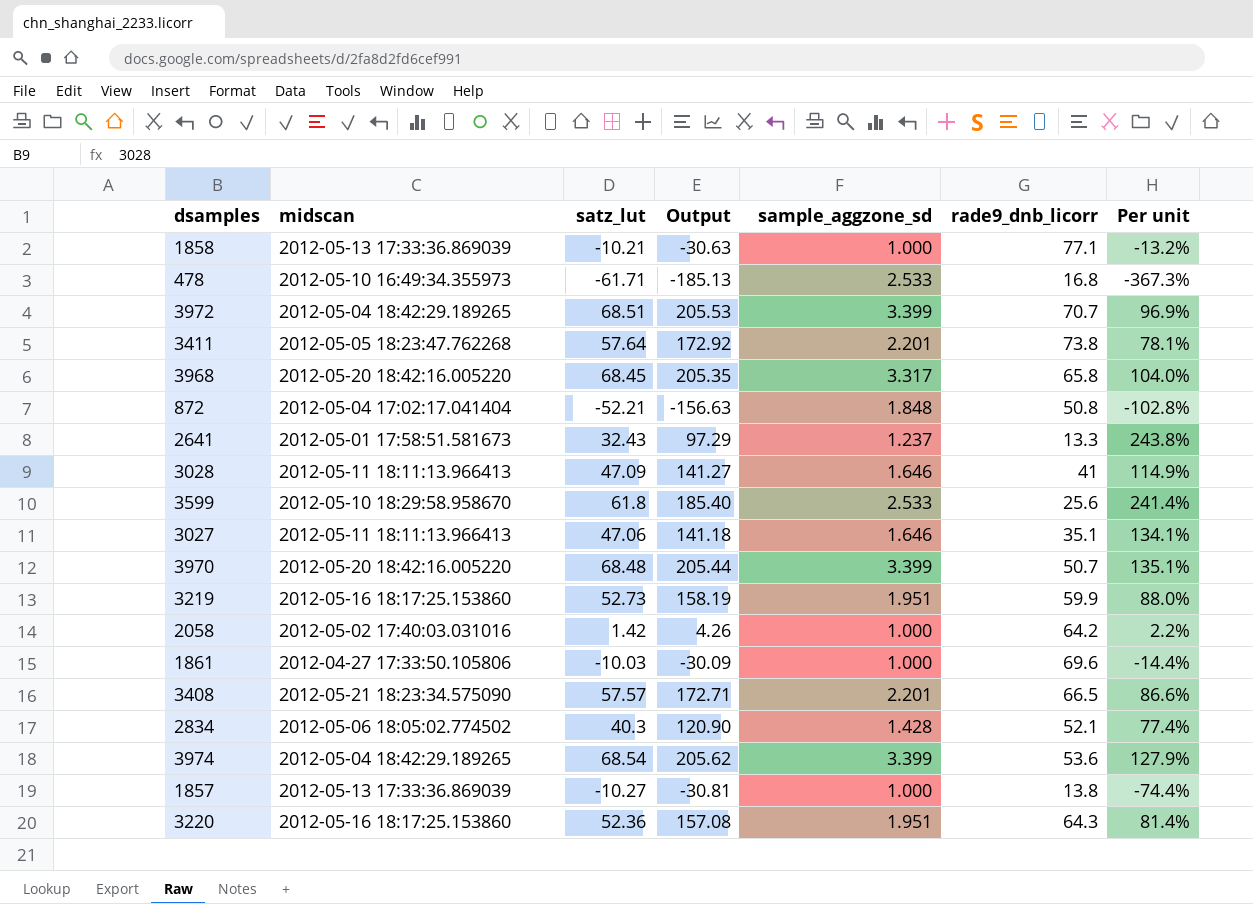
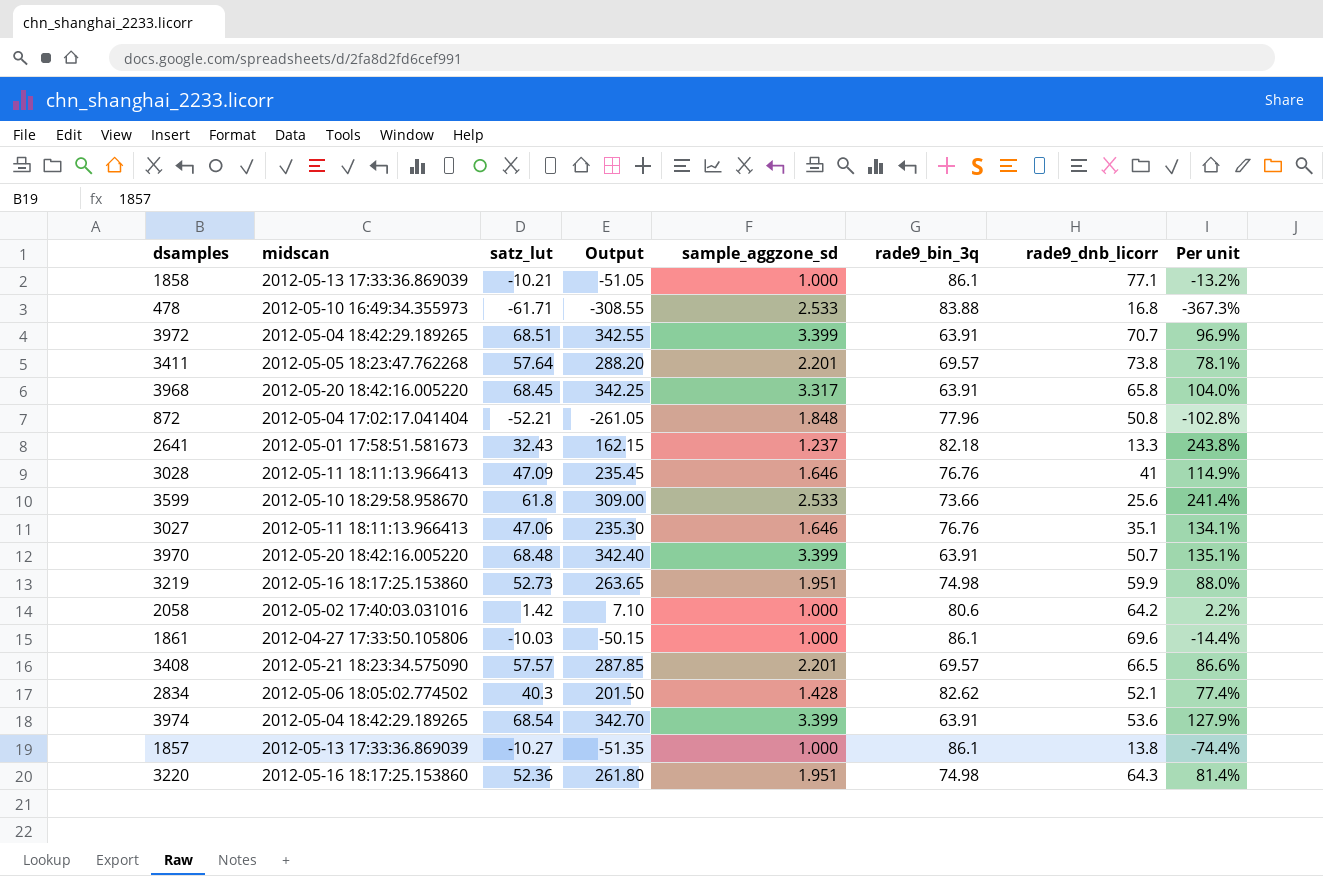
column Output | formula: [satz_lut] * 3 -> [satz_lut] * 5
column rade9_bin_3q | position: none -> 6

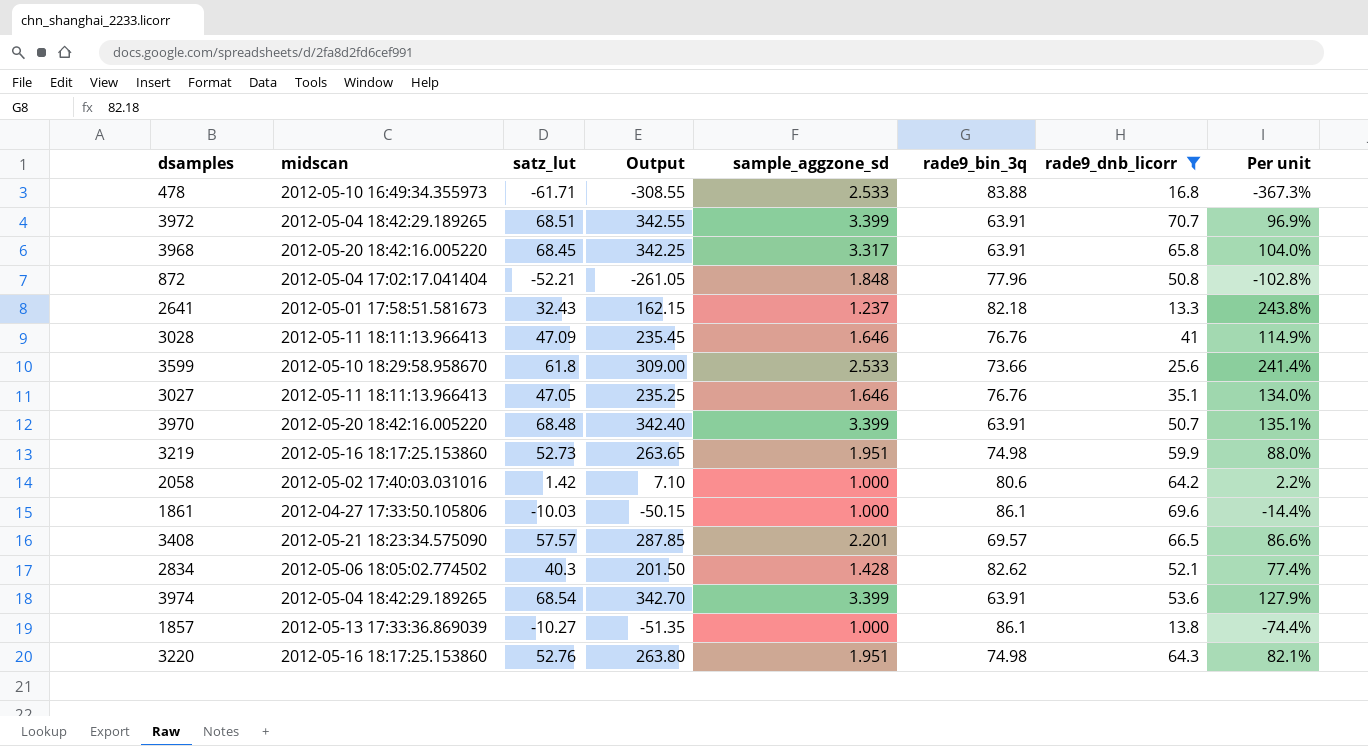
filter: none -> rade9_dnb_licorr <= 70.7
3027 | satz_lut: 47.06 -> 47.05
3027 | Output: 235.30 -> 235.25
3027 | Per unit: 134.1% -> 134.0%
3220 | satz_lut: 52.36 -> 52.76
3220 | Output: 261.80 -> 263.80
3220 | Per unit: 81.4% -> 82.1%

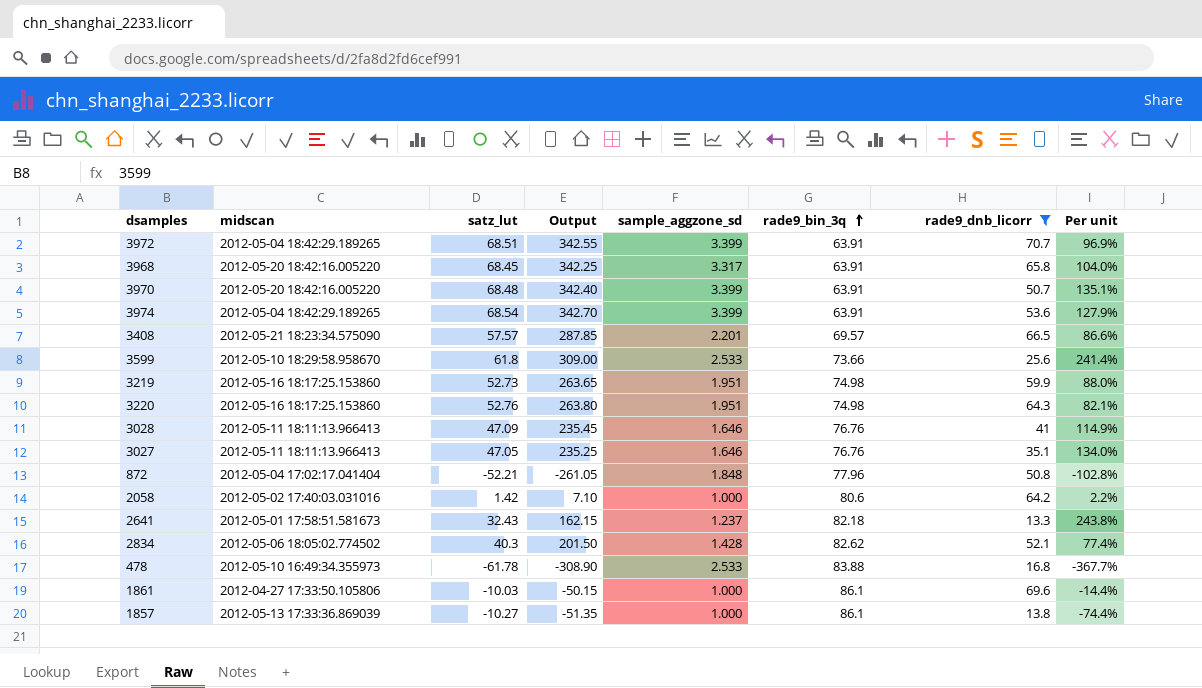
row order: none -> rade9_bin_3q ascending
478 | satz_lut: -61.71 -> -61.78
478 | Output: -308.55 -> -308.90
478 | Per unit: -367.3% -> -367.7%

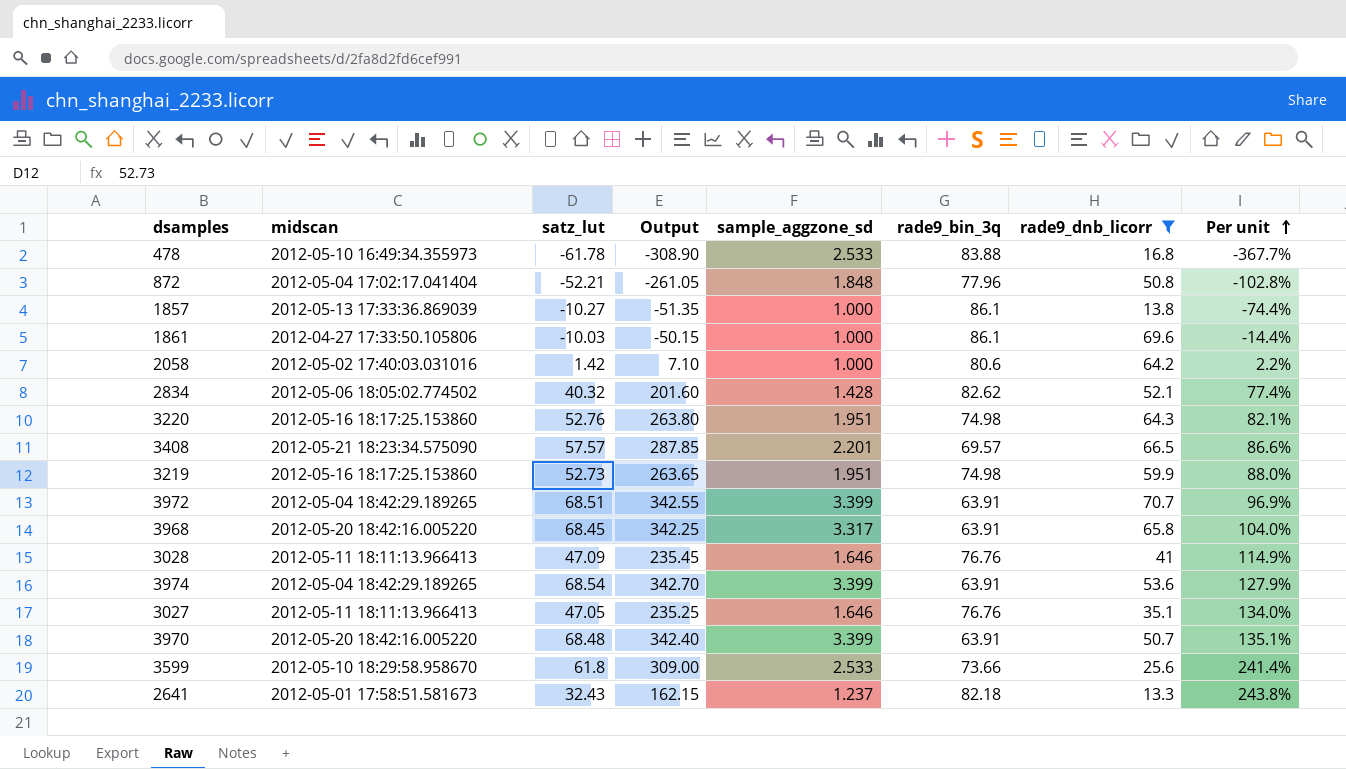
row order: rade9_bin_3q ascending -> Per unit ascending
2834 | satz_lut: 40.3 -> 40.32
2834 | Output: 201.50 -> 201.60

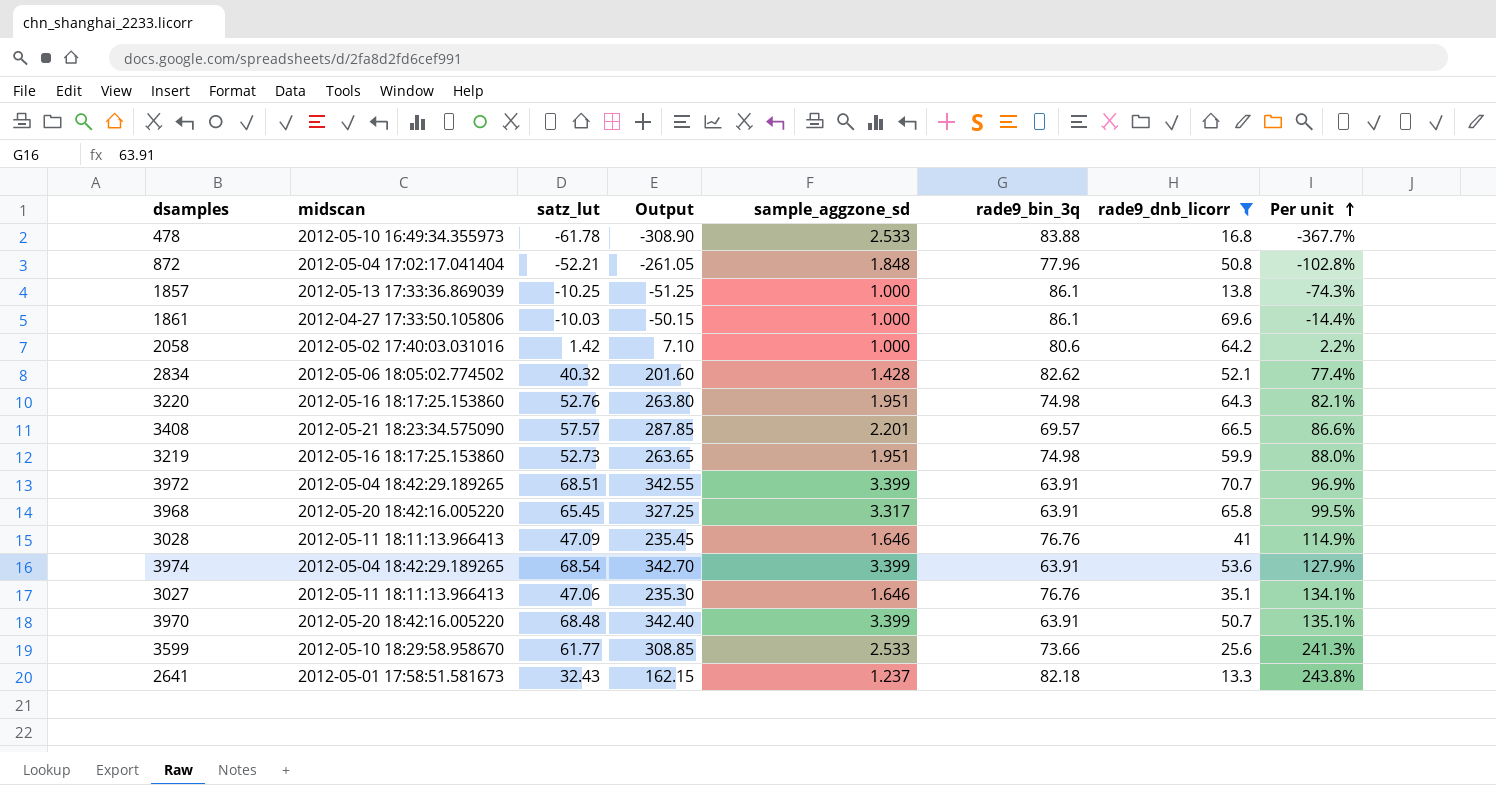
1857 | satz_lut: -10.27 -> -10.25
1857 | Output: -51.35 -> -51.25
1857 | Per unit: -74.4% -> -74.3%
3968 | satz_lut: 68.45 -> 65.45
3968 | Output: 342.25 -> 327.25
3968 | Per unit: 104.0% -> 99.5%
3027 | satz_lut: 47.05 -> 47.06
3027 | Output: 235.25 -> 235.30
3027 | Per unit: 134.0% -> 134.1%
3599 | satz_lut: 61.8 -> 61.77
3599 | Output: 309.00 -> 308.85
3599 | Per unit: 241.4% -> 241.3%

